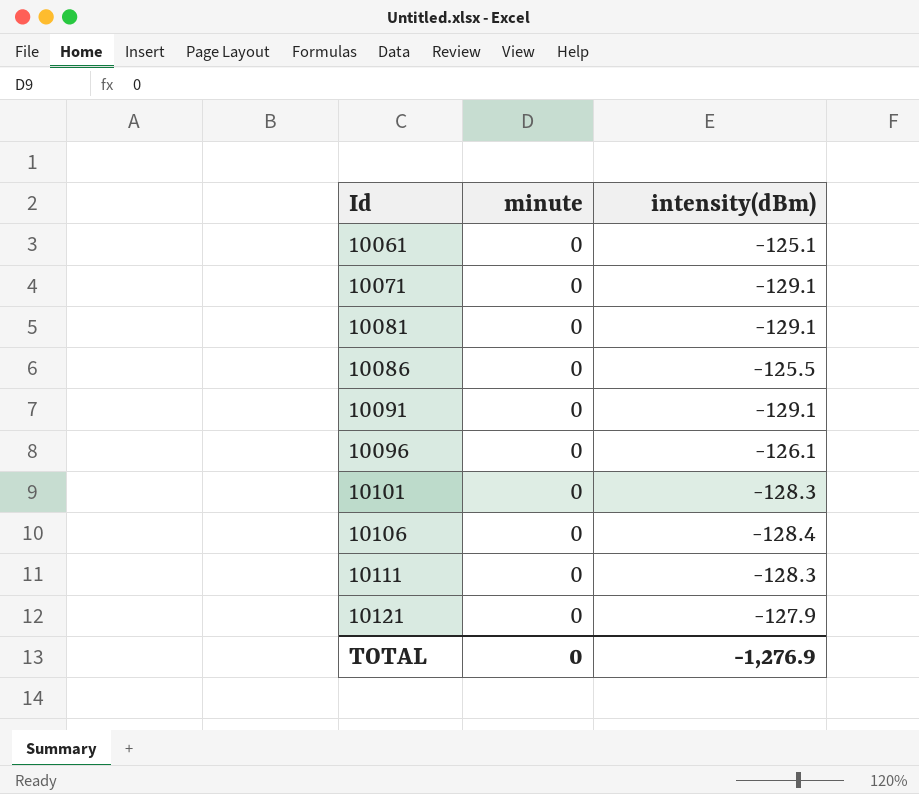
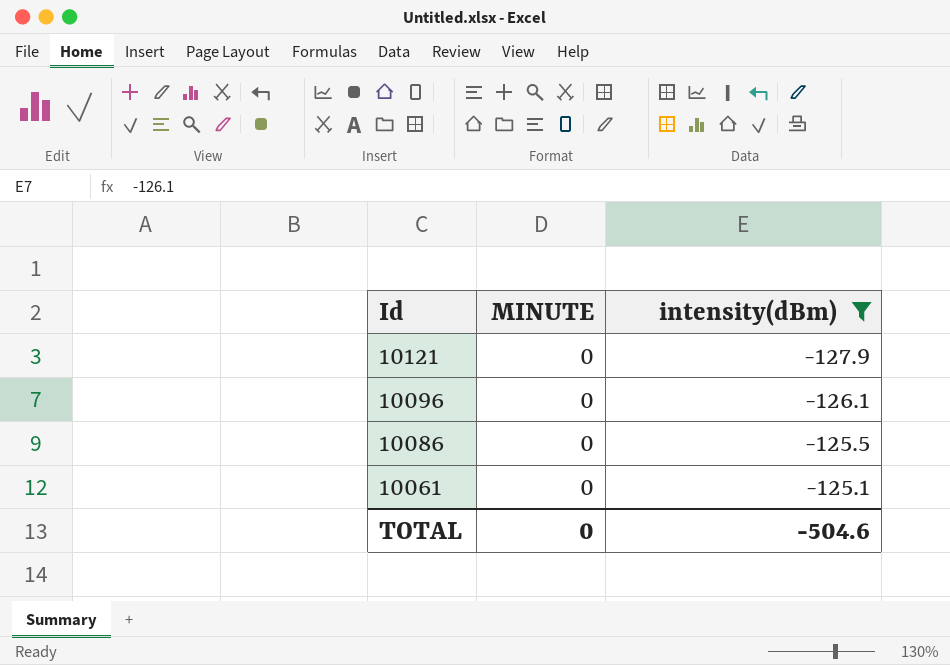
filter: none -> intensity(dBm) >= -127.9
row order: Id ascending -> Id descending
column name: minute -> MINUTE
TOTAL | intensity(dBm): -1,276.9 -> -504.6

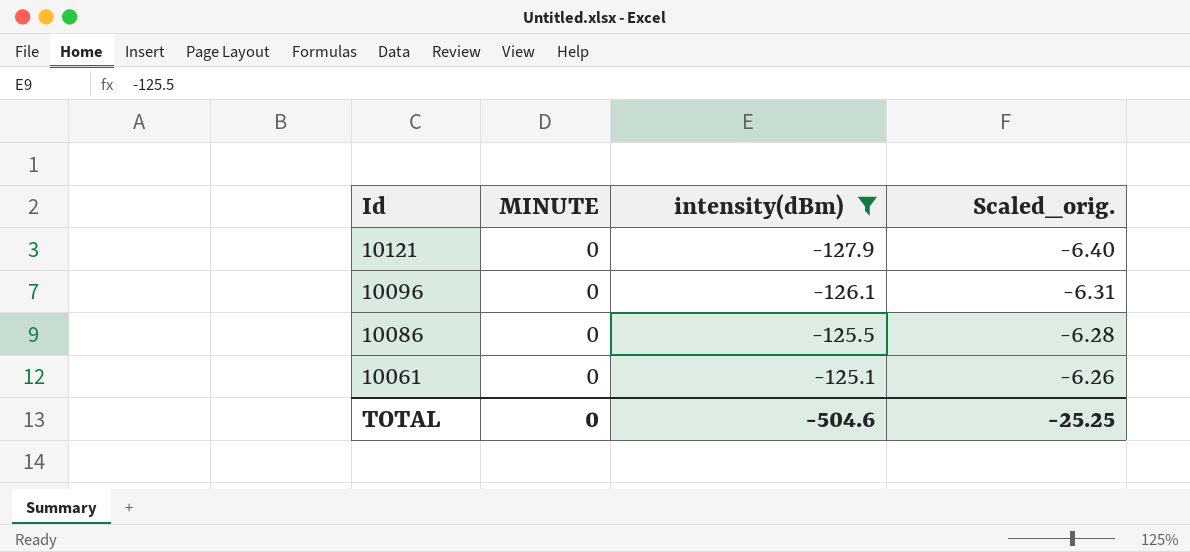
column Scaled_orig. | formula: none -> [intensity(dBm)] * 0.05

